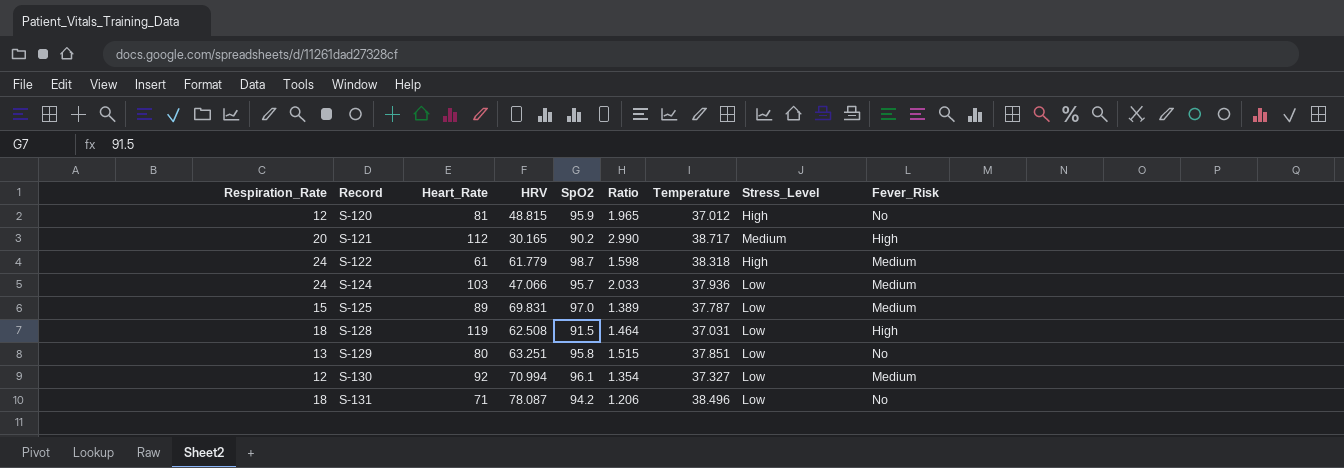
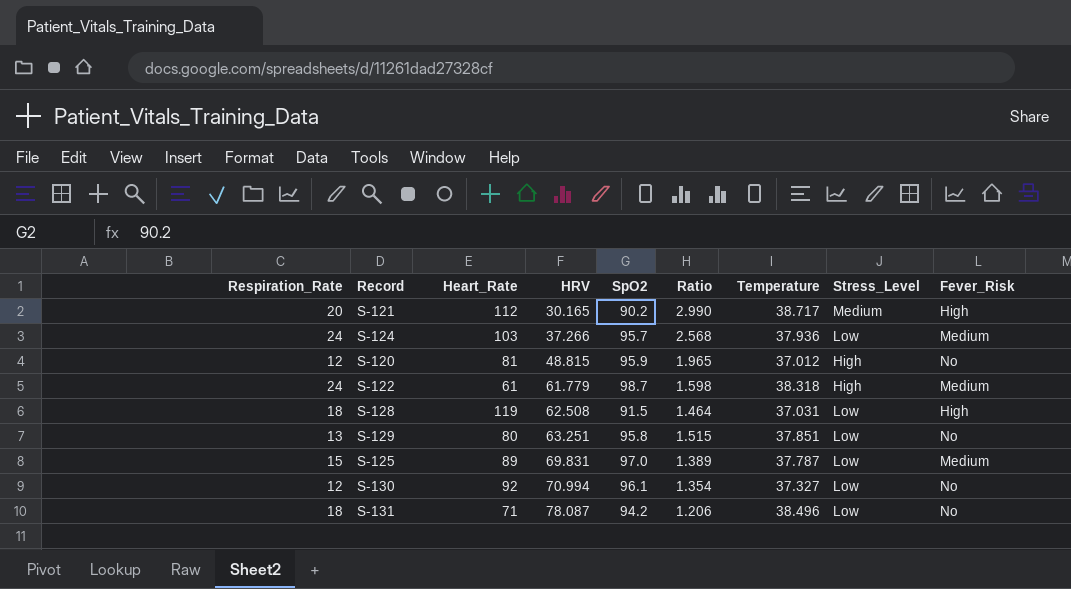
row order: Record ascending -> HRV ascending
S-124 | HRV: 47.066 -> 37.266
S-124 | Ratio: 2.033 -> 2.568
S-130 | Fever_Risk: Medium -> No

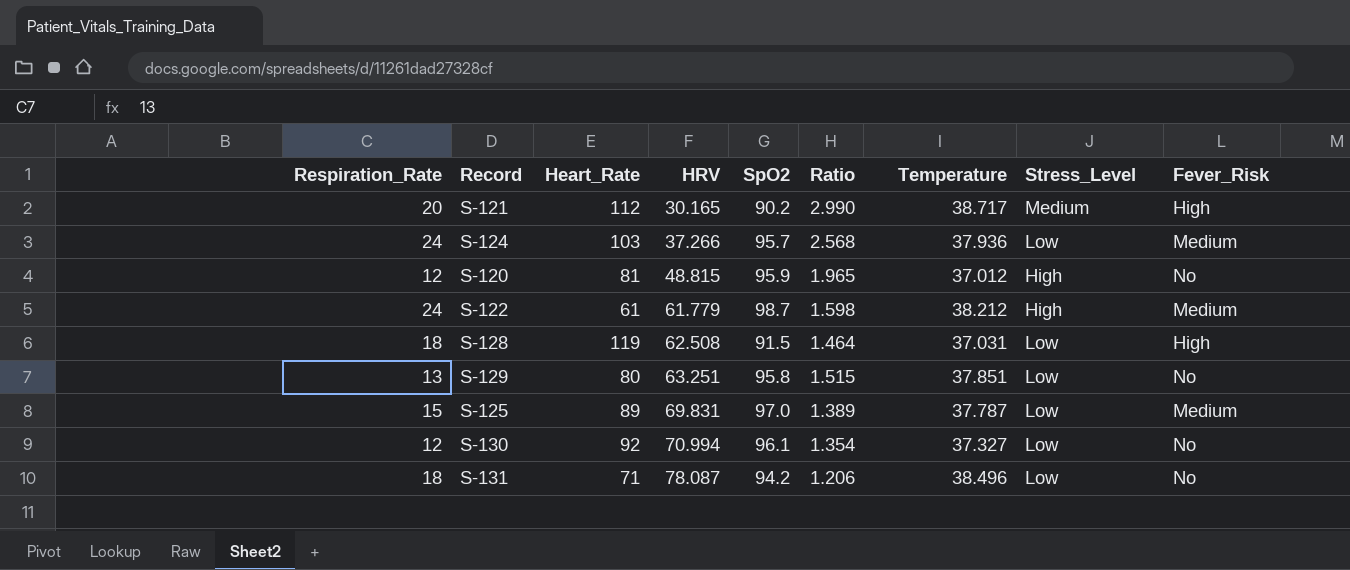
S-122 | Temperature: 38.318 -> 38.212

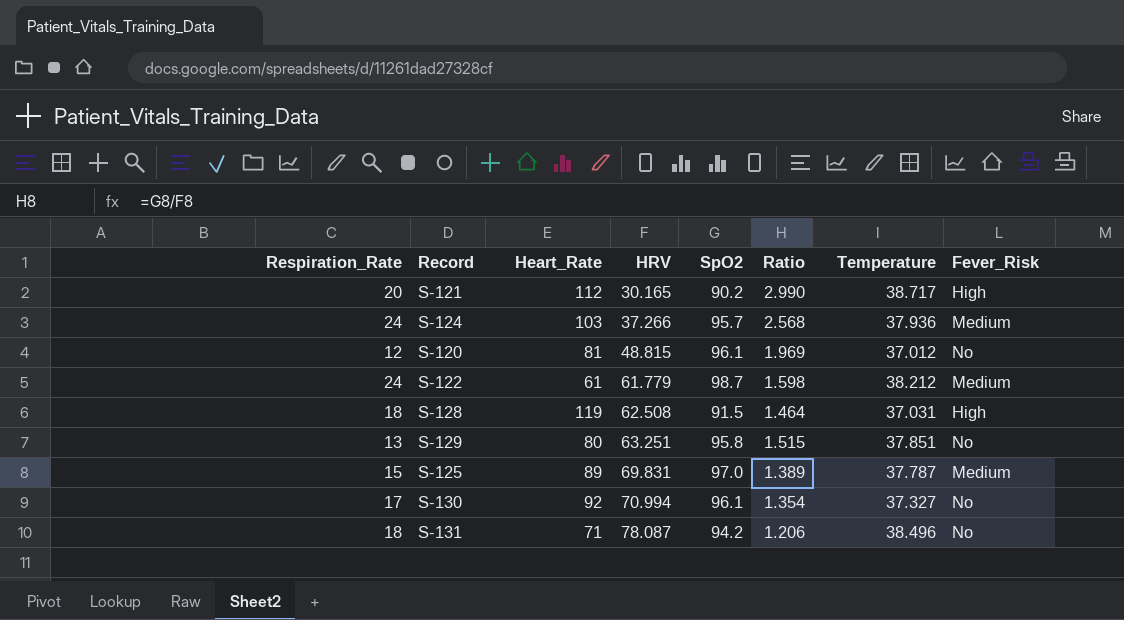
column Stress_Level | position: 8 -> none
S-120 | SpO2: 95.9 -> 96.1
S-120 | Ratio: 1.965 -> 1.969
S-130 | Respiration_Rate: 12 -> 17

